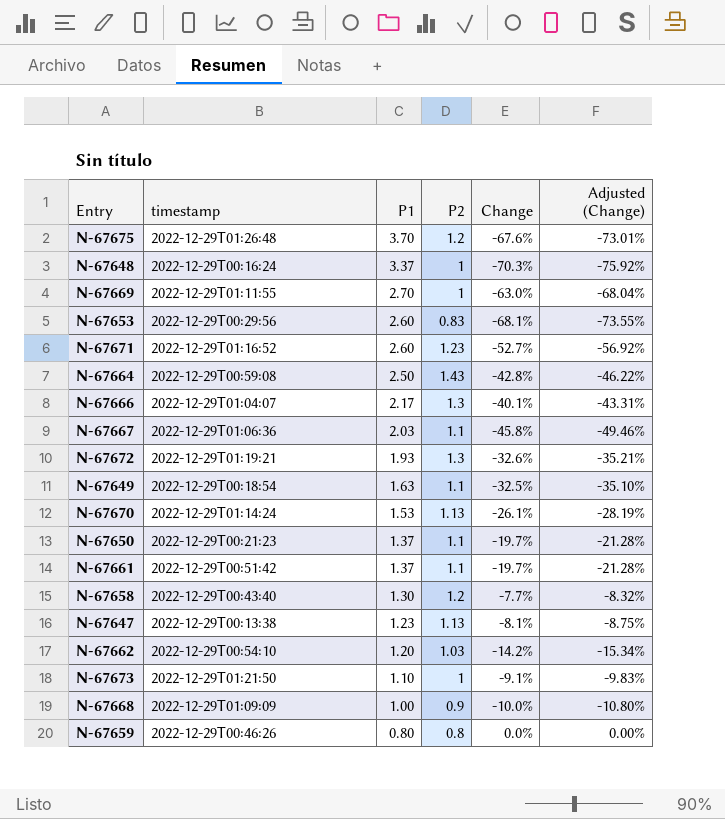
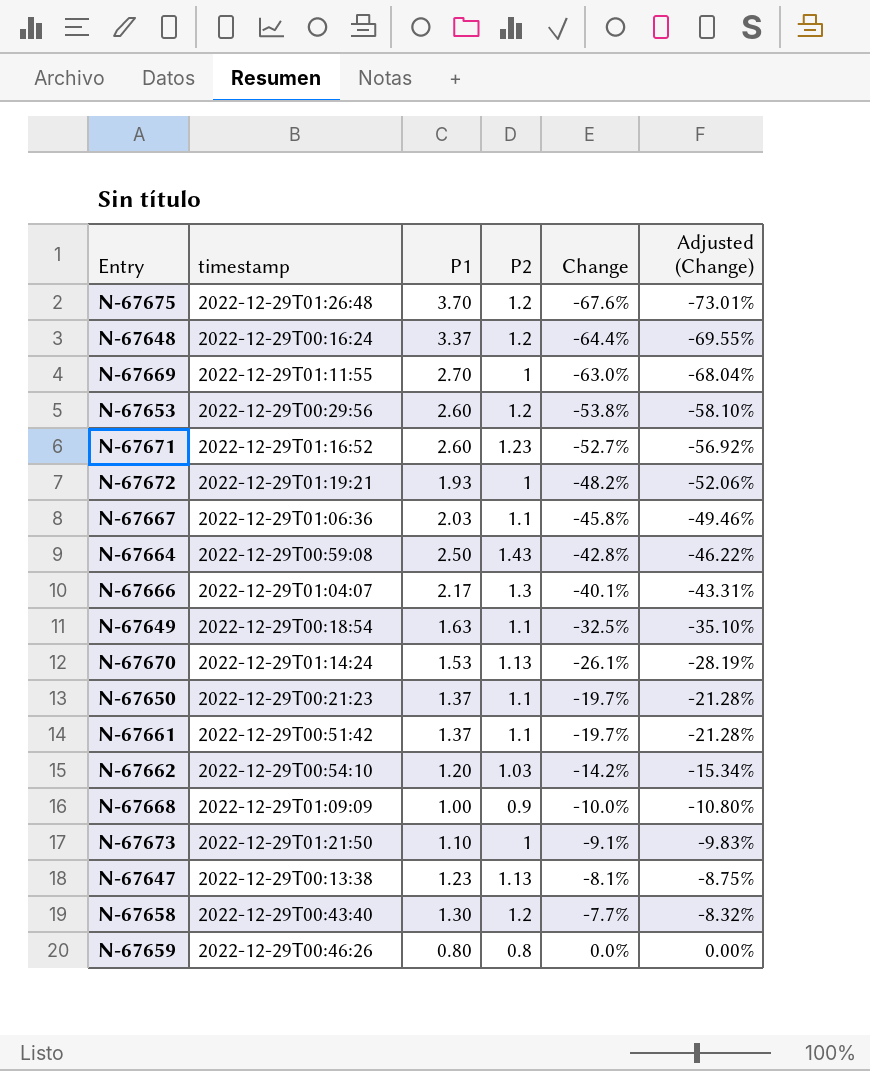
row order: P1 descending -> Change ascending
N-67648 | P2: 1 -> 1.2
N-67648 | Change: -70.3% -> -64.4%
N-67648 | Adjusted (Change): -75.92% -> -69.55%
N-67653 | P2: 0.83 -> 1.2
N-67653 | Change: -68.1% -> -53.8%
N-67653 | Adjusted (Change): -73.55% -> -58.10%
N-67672 | P2: 1.3 -> 1
N-67672 | Change: -32.6% -> -48.2%
N-67672 | Adjusted (Change): -35.21% -> -52.06%

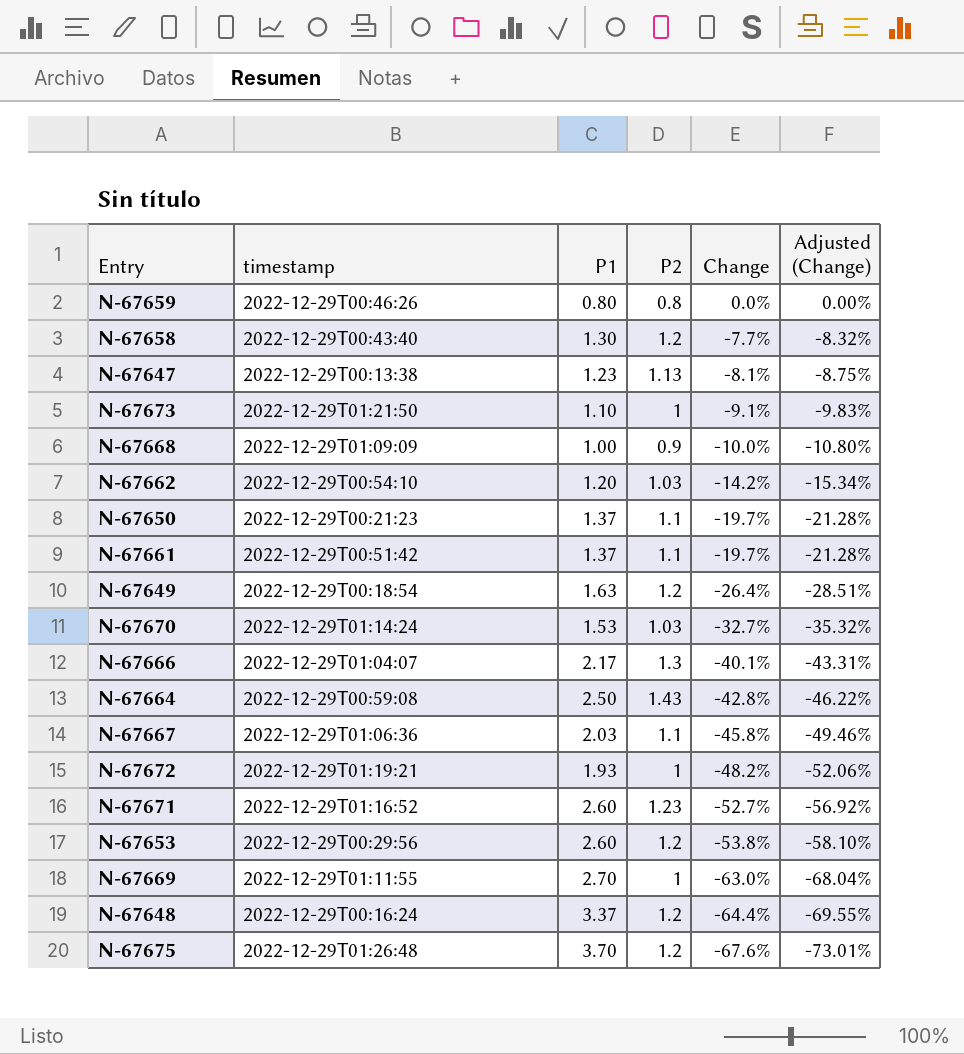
row order: Change ascending -> Change descending
N-67649 | P2: 1.1 -> 1.2
N-67649 | Change: -32.5% -> -26.4%
N-67649 | Adjusted (Change): -35.10% -> -28.51%
N-67670 | P2: 1.13 -> 1.03
N-67670 | Change: -26.1% -> -32.7%
N-67670 | Adjusted (Change): -28.19% -> -35.32%

